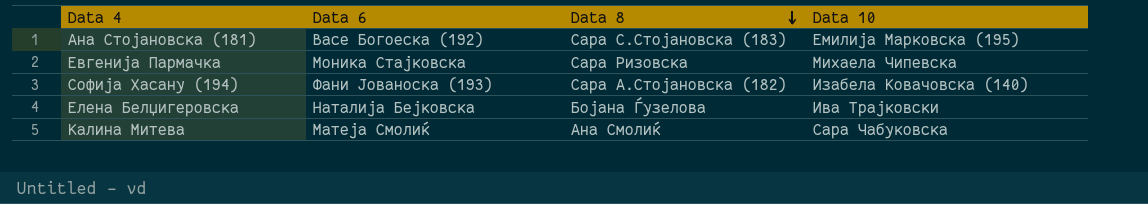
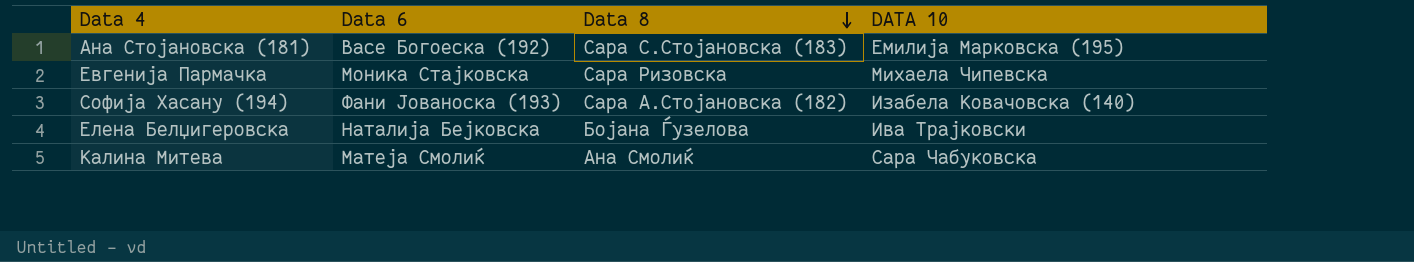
column name: Data 10 -> DATA 10

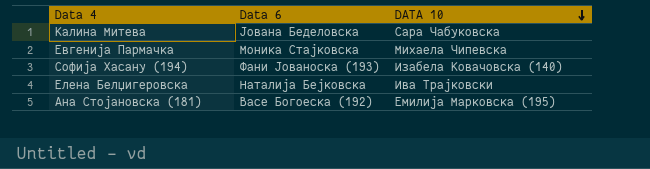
row order: Data 8 descending -> DATA 10 descending
column Data 8 | position: 3 -> none
Калина Митева | Data 6: Матеја Смолиќ -> Јована Беделовска

